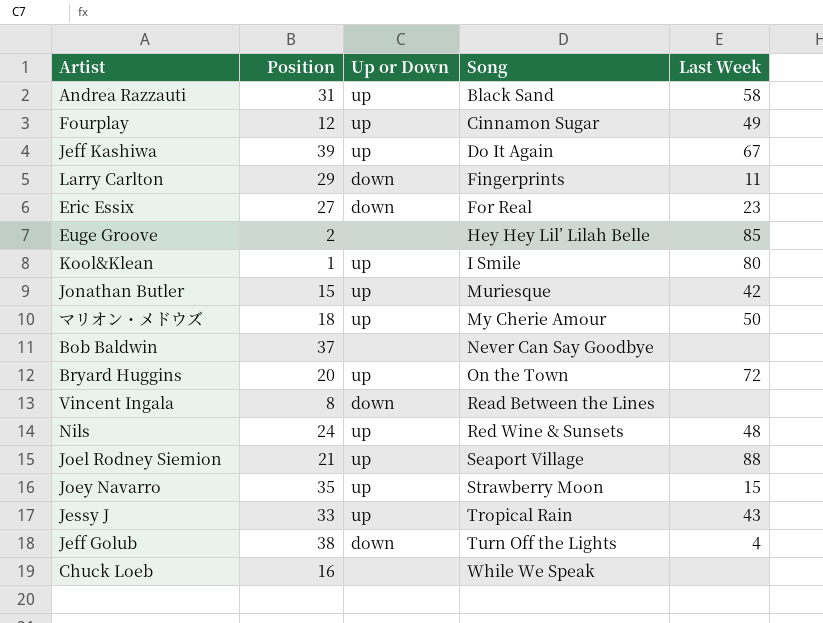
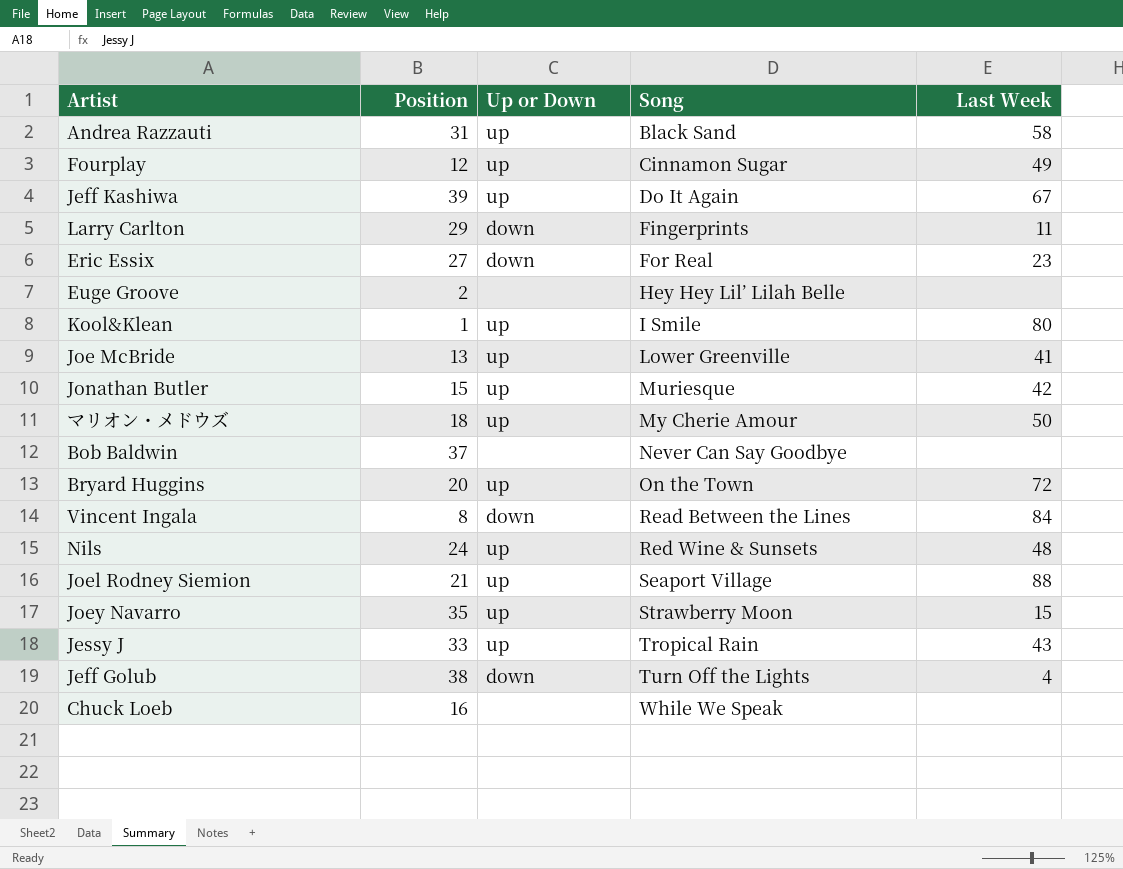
Euge Groove | Last Week: 85 -> none
row Joe McBride: none -> 13 | up | Lower Greenville | 41
Vincent Ingala | Last Week: none -> 84

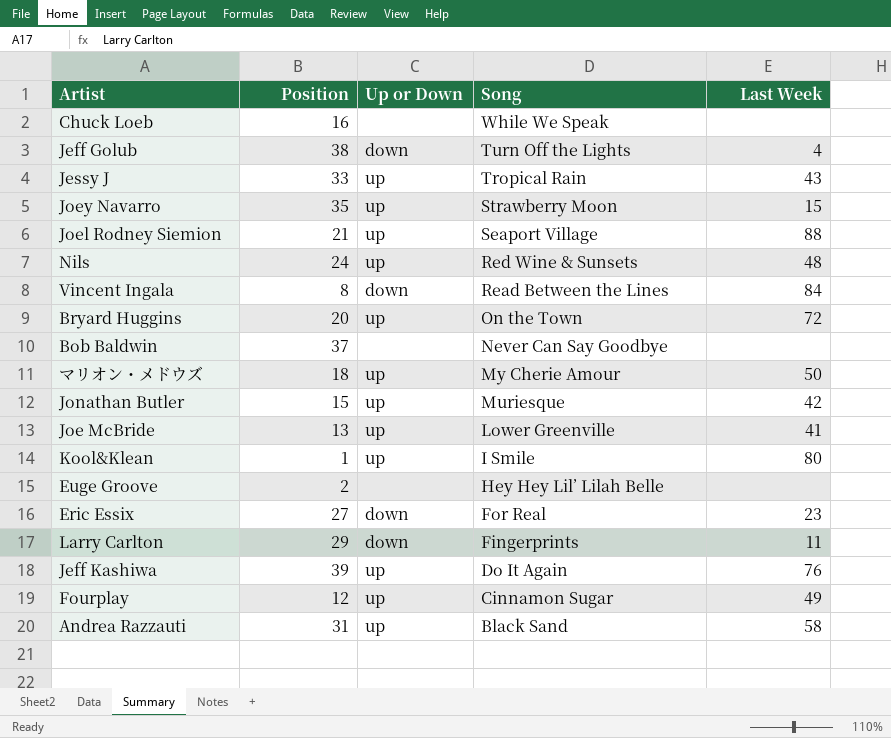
row order: Song ascending -> Song descending
Jeff Kashiwa | Last Week: 67 -> 76

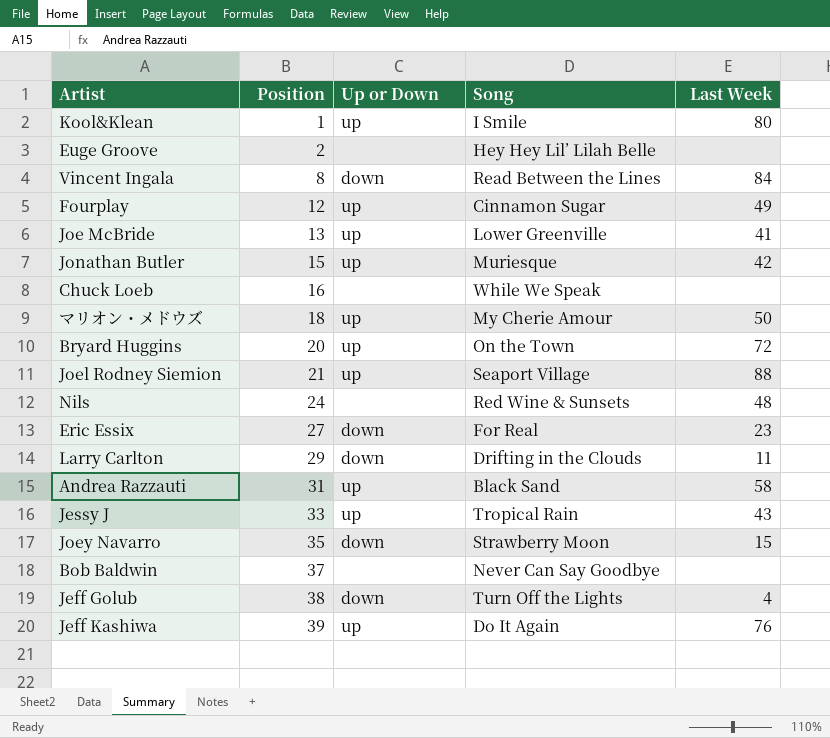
row order: Song descending -> Position ascending
Nils | Up or Down: up -> none
Larry Carlton | Song: Fingerprints -> Drifting in the Clouds
Joey Navarro | Up or Down: up -> down

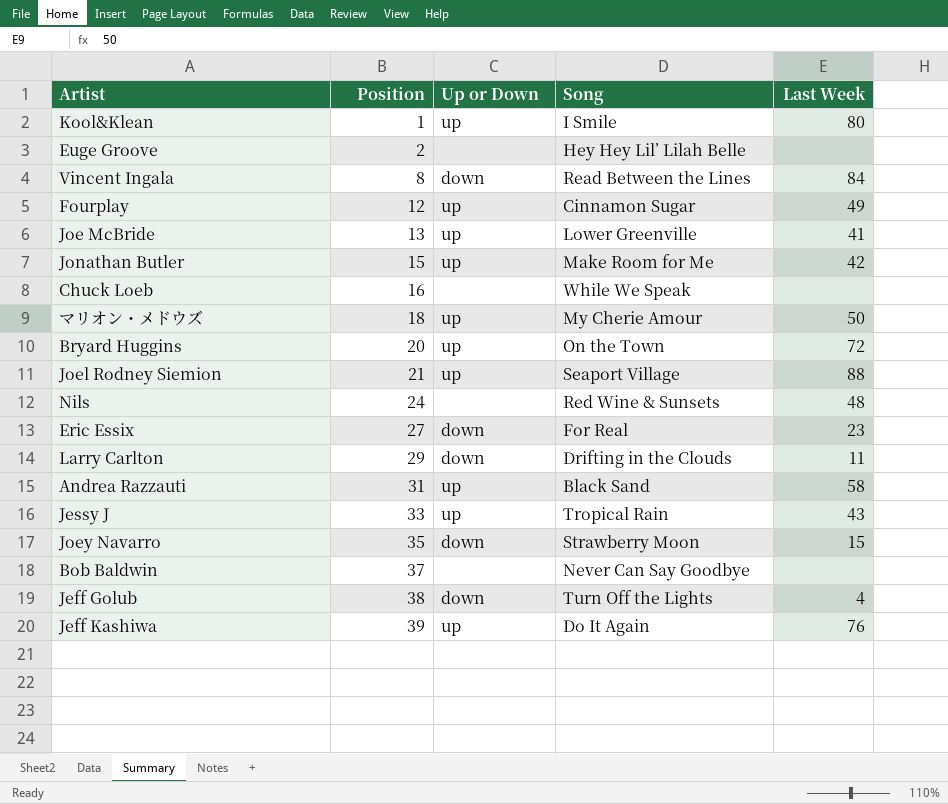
Jonathan Butler | Song: Muriesque -> Make Room for Me

